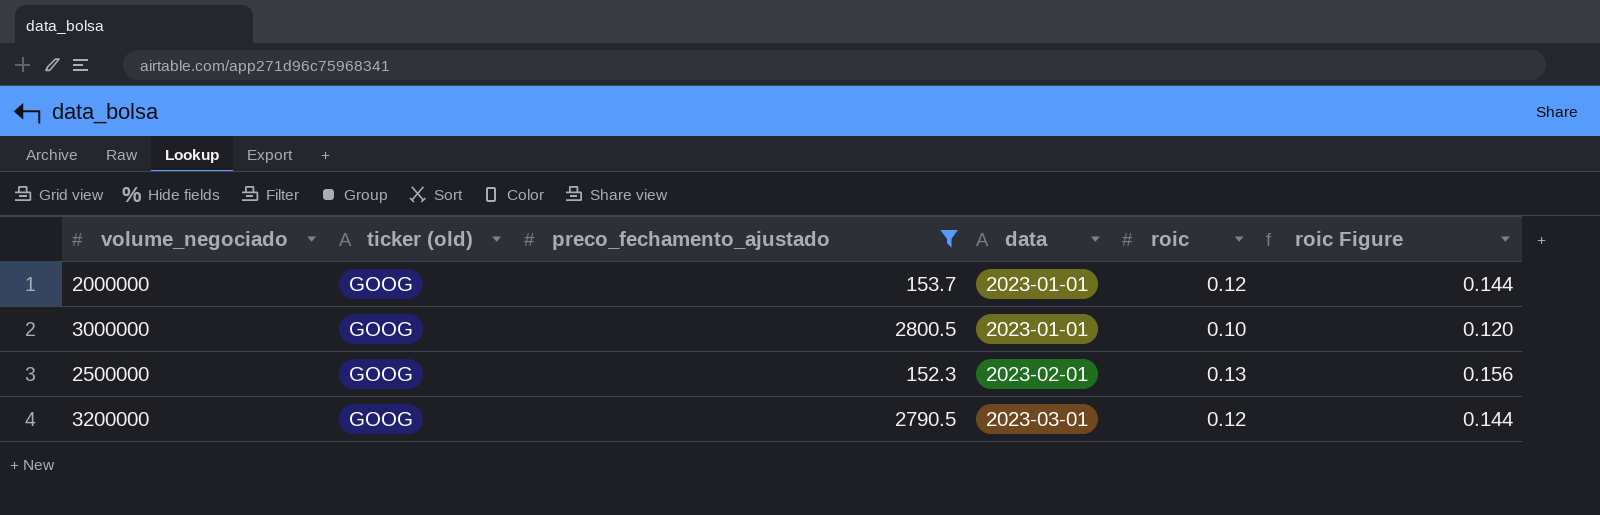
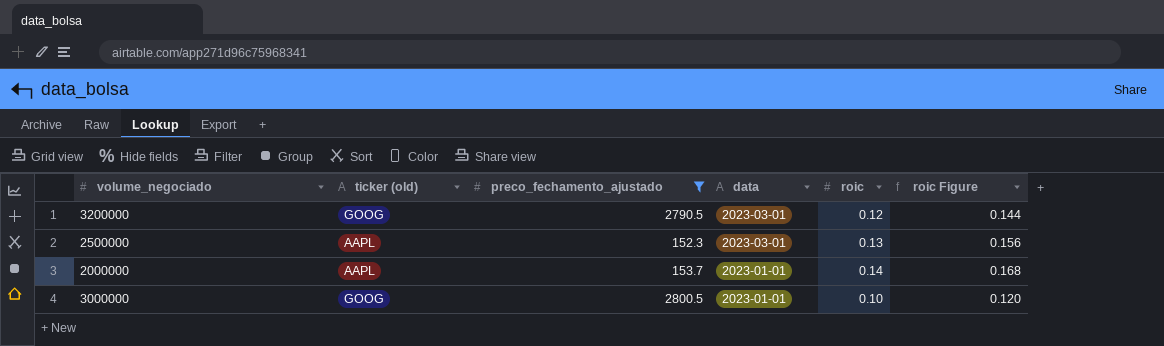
row order: data ascending -> data descending
2500000 | ticker (old): GOOG -> AAPL
2500000 | data: 2023-02-01 -> 2023-03-01
2000000 | ticker (old): GOOG -> AAPL
2000000 | roic: 0.12 -> 0.14
2000000 | roic Figure: 0.144 -> 0.168

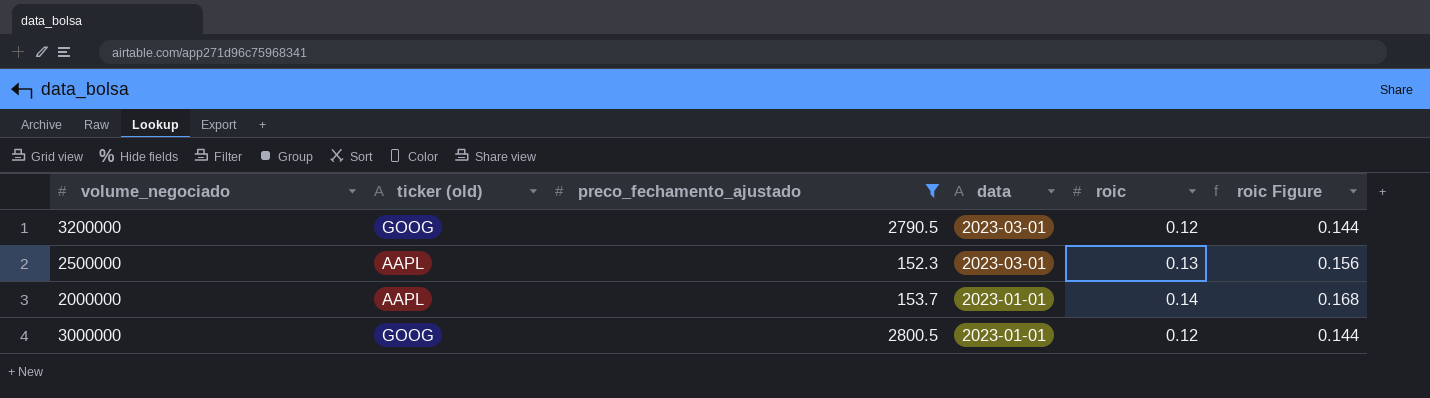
3000000 | roic: 0.10 -> 0.12
3000000 | roic Figure: 0.120 -> 0.144

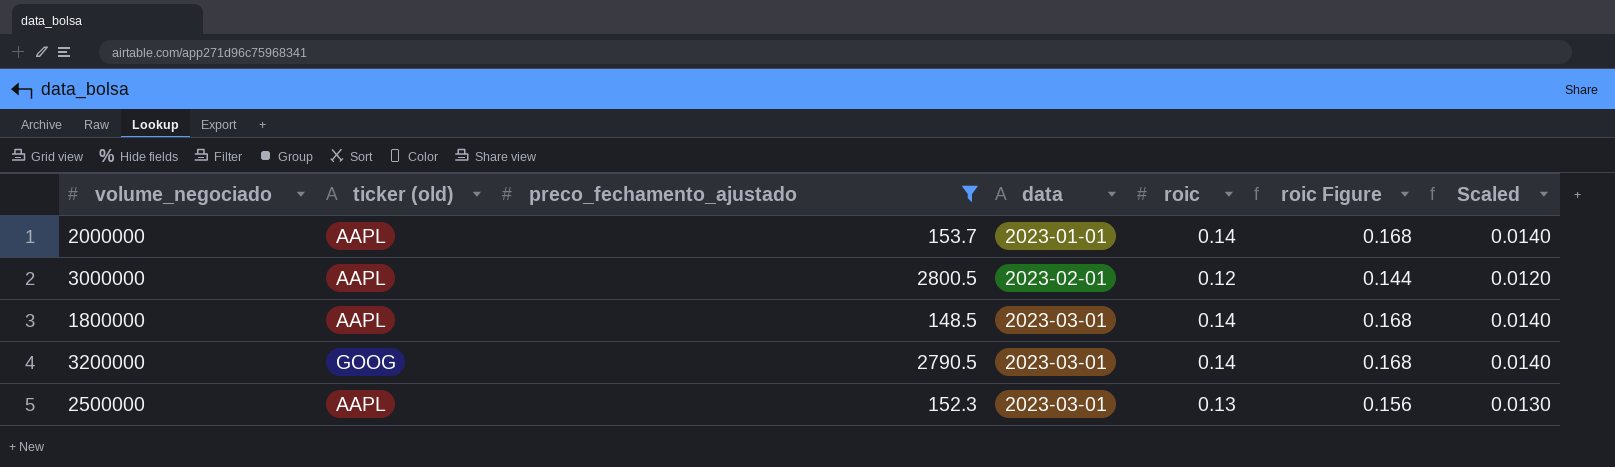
row order: data descending -> data ascending
column Scaled | formula: none -> [roic] * 0.1
3000000 | ticker (old): GOOG -> AAPL
3000000 | data: 2023-01-01 -> 2023-02-01
row 1800000: none -> AAPL | 148.5 | 2023-03-01 | 0.14 | 0.168 | 0.0140
3200000 | roic: 0.12 -> 0.14
3200000 | roic Figure: 0.144 -> 0.168

